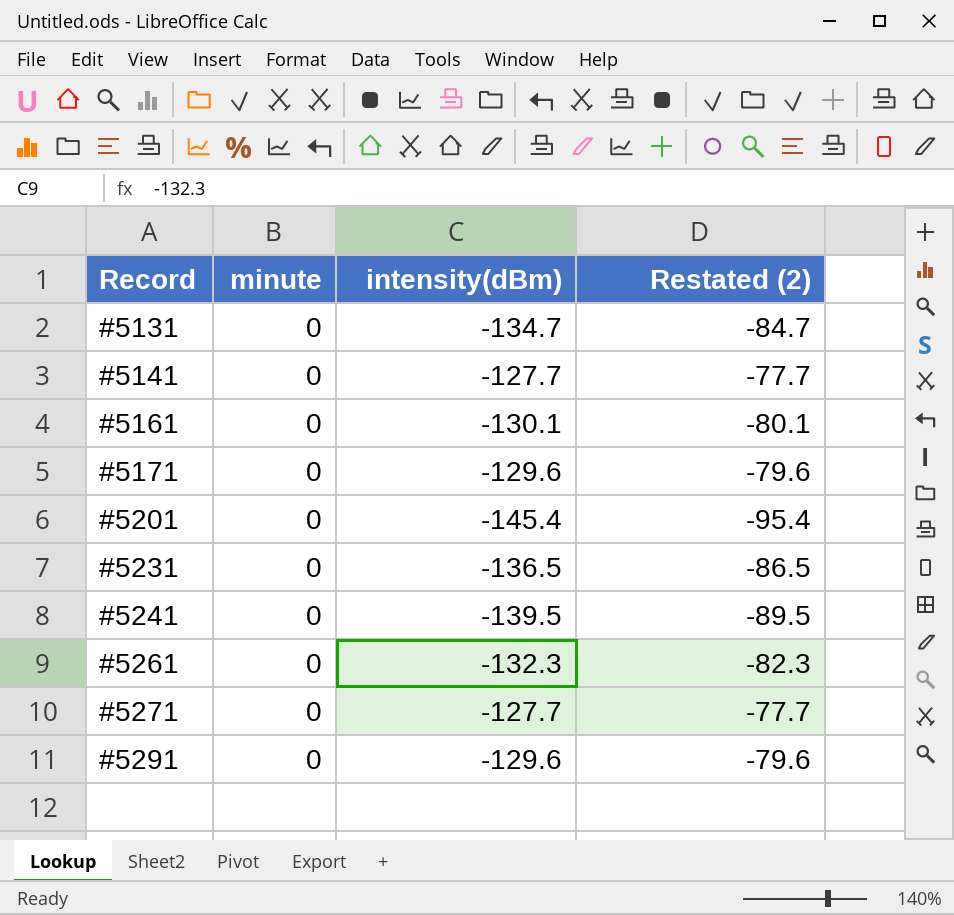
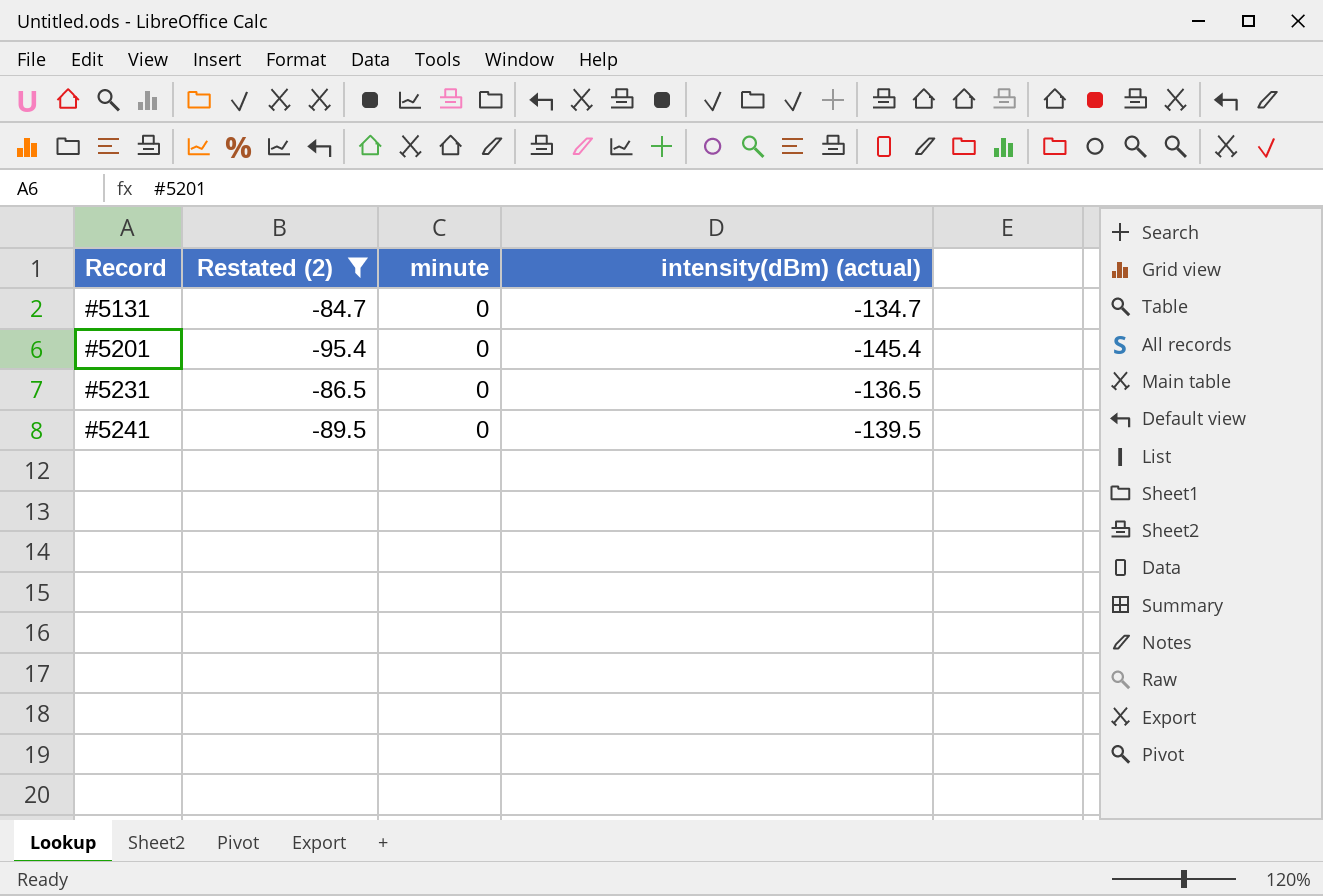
filter: none -> Restated (2) <= -84.7
column Restated (2) | position: 4 -> 2
column name: intensity(dBm) -> intensity(dBm) (actual)

